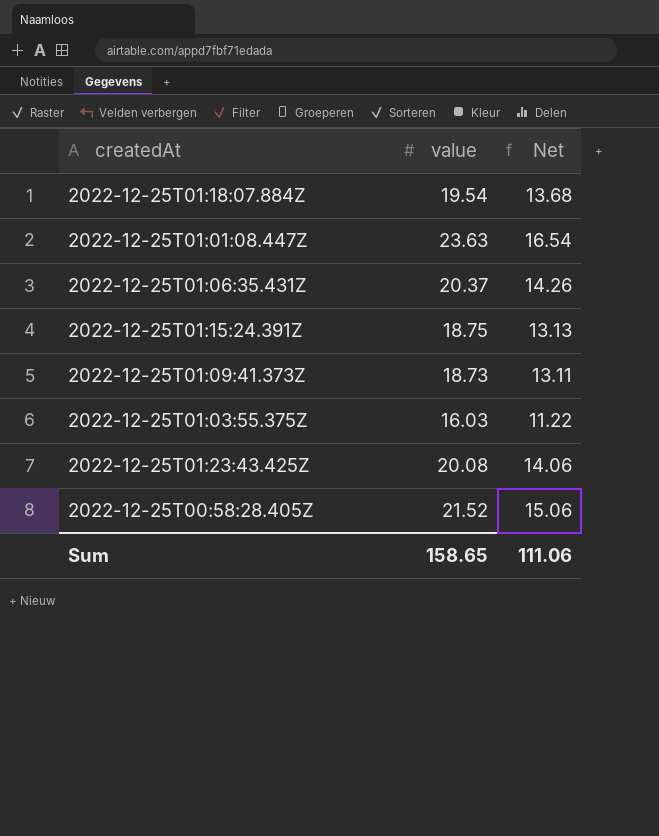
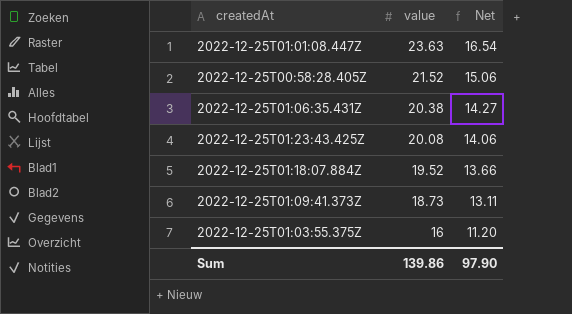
row order: none -> value descending
row 2022-12-25T01:15:24.391Z: 18.75 | 13.13 -> none
2022-12-25T01:06:35.431Z | value: 20.37 -> 20.38
2022-12-25T01:06:35.431Z | Net: 14.26 -> 14.27
2022-12-25T01:18:07.884Z | value: 19.54 -> 19.52
2022-12-25T01:18:07.884Z | Net: 13.68 -> 13.66
2022-12-25T01:03:55.375Z | value: 16.03 -> 16
2022-12-25T01:03:55.375Z | Net: 11.22 -> 11.20
Sum | value: 158.65 -> 139.86
Sum | Net: 111.06 -> 97.90

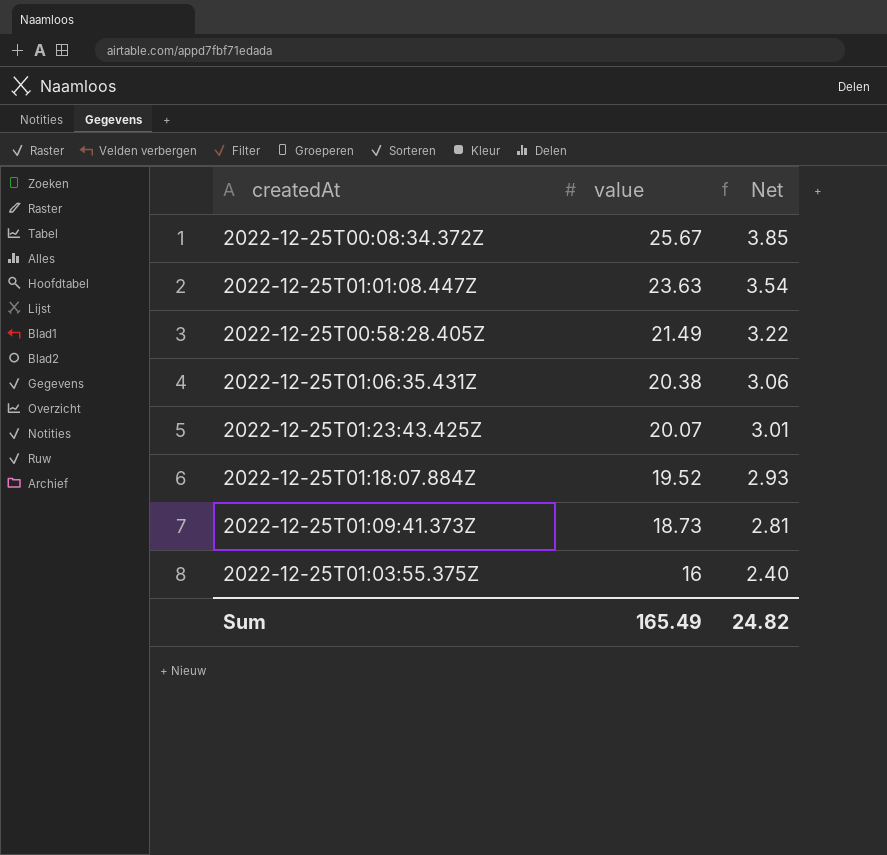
column Net | formula: [value] * 0.7 -> [value] * 0.15
row 2022-12-25T00:08:34.372Z: none -> 25.67 | 3.85
2022-12-25T00:58:28.405Z | value: 21.52 -> 21.49
2022-12-25T01:23:43.425Z | value: 20.08 -> 20.07
Sum | value: 139.86 -> 165.49
Sum | Net: 97.90 -> 24.82

